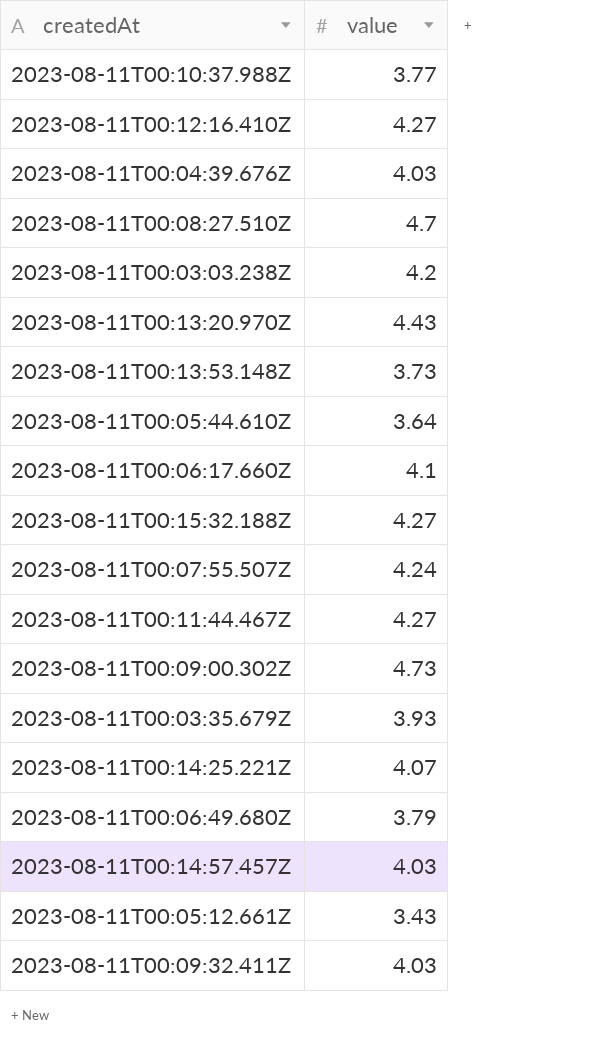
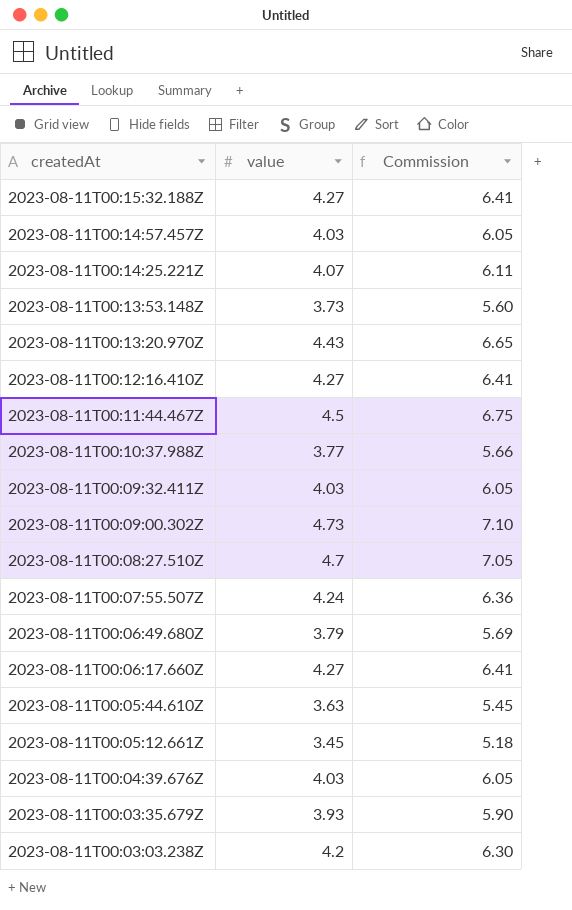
row order: none -> createdAt descending
column Commission | formula: none -> [value] * 1.5
2023-08-11T00:11:44.467Z | value: 4.27 -> 4.5
2023-08-11T00:06:17.660Z | value: 4.1 -> 4.27
2023-08-11T00:05:44.610Z | value: 3.64 -> 3.63
2023-08-11T00:05:12.661Z | value: 3.43 -> 3.45

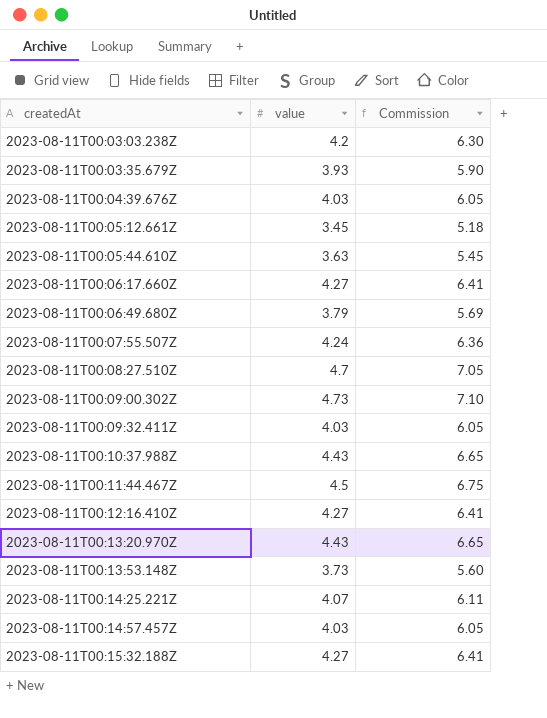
row order: createdAt descending -> createdAt ascending
2023-08-11T00:10:37.988Z | value: 3.77 -> 4.43
2023-08-11T00:10:37.988Z | Commission: 5.66 -> 6.65

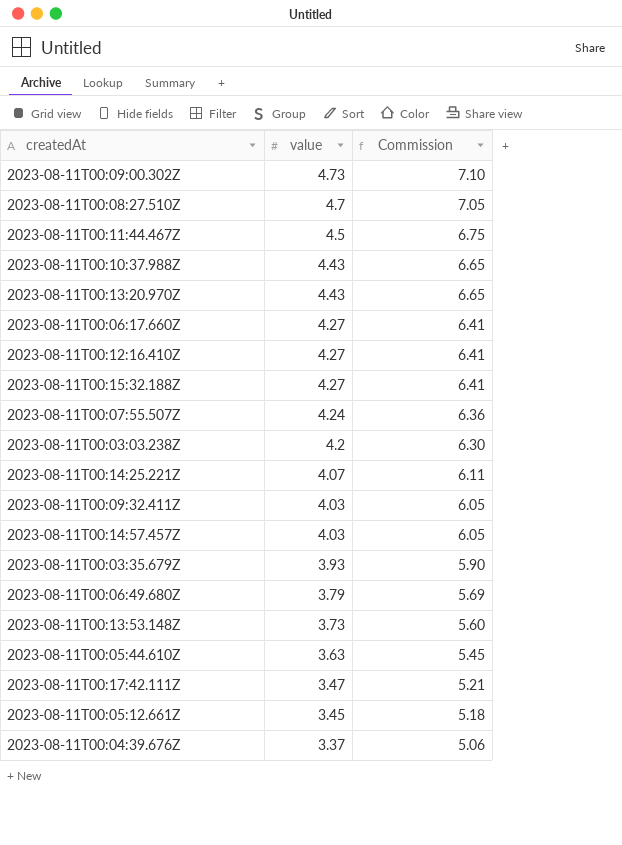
row order: createdAt ascending -> value descending
row 2023-08-11T00:17:42.111Z: none -> 3.47 | 5.21
2023-08-11T00:04:39.676Z | value: 4.03 -> 3.37
2023-08-11T00:04:39.676Z | Commission: 6.05 -> 5.06

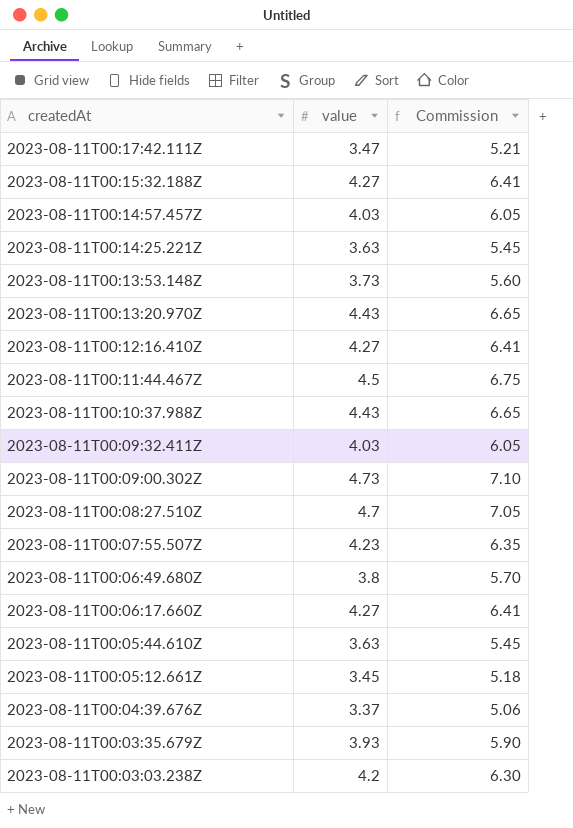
row order: value descending -> createdAt descending
2023-08-11T00:14:25.221Z | value: 4.07 -> 3.63
2023-08-11T00:14:25.221Z | Commission: 6.11 -> 5.45
2023-08-11T00:07:55.507Z | value: 4.24 -> 4.23
2023-08-11T00:07:55.507Z | Commission: 6.36 -> 6.35
2023-08-11T00:06:49.680Z | value: 3.79 -> 3.8
2023-08-11T00:06:49.680Z | Commission: 5.69 -> 5.70

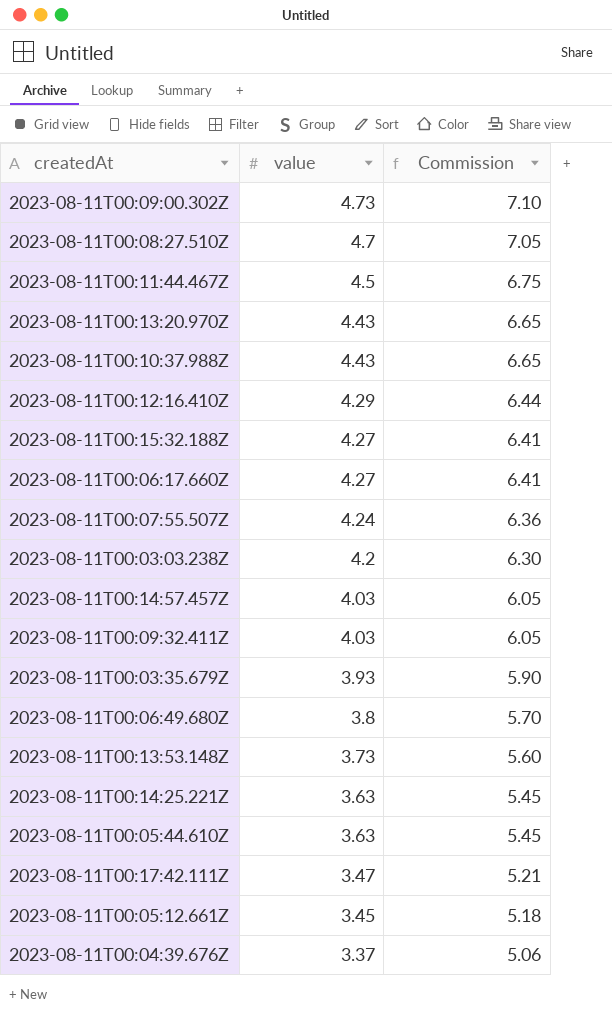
row order: createdAt descending -> value descending
2023-08-11T00:12:16.410Z | value: 4.27 -> 4.29
2023-08-11T00:12:16.410Z | Commission: 6.41 -> 6.44
2023-08-11T00:07:55.507Z | value: 4.23 -> 4.24
2023-08-11T00:07:55.507Z | Commission: 6.35 -> 6.36

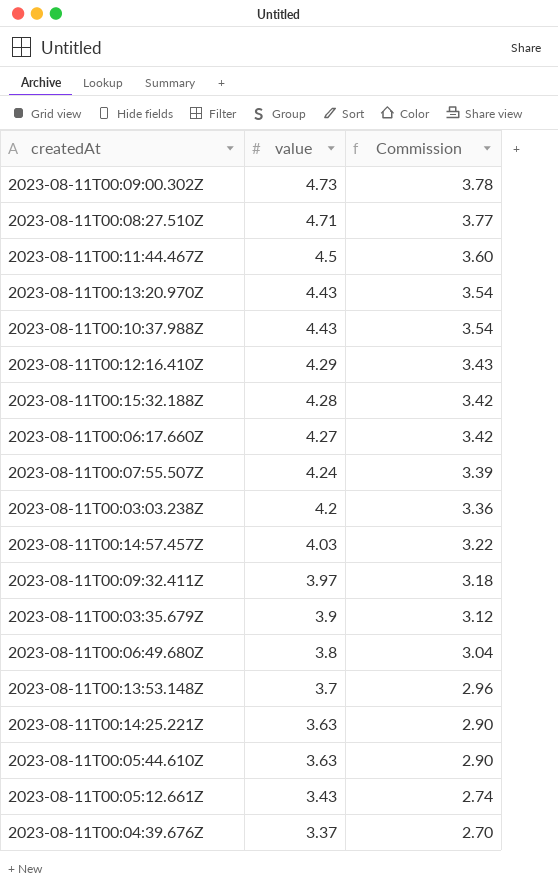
column Commission | formula: [value] * 1.5 -> [value] * 0.8
row 2023-08-11T00:17:42.111Z: 3.47 | 5.21 -> none
2023-08-11T00:08:27.510Z | value: 4.7 -> 4.71
2023-08-11T00:15:32.188Z | value: 4.27 -> 4.28
2023-08-11T00:09:32.411Z | value: 4.03 -> 3.97
2023-08-11T00:03:35.679Z | value: 3.93 -> 3.9
2023-08-11T00:13:53.148Z | value: 3.73 -> 3.7
2023-08-11T00:05:12.661Z | value: 3.45 -> 3.43

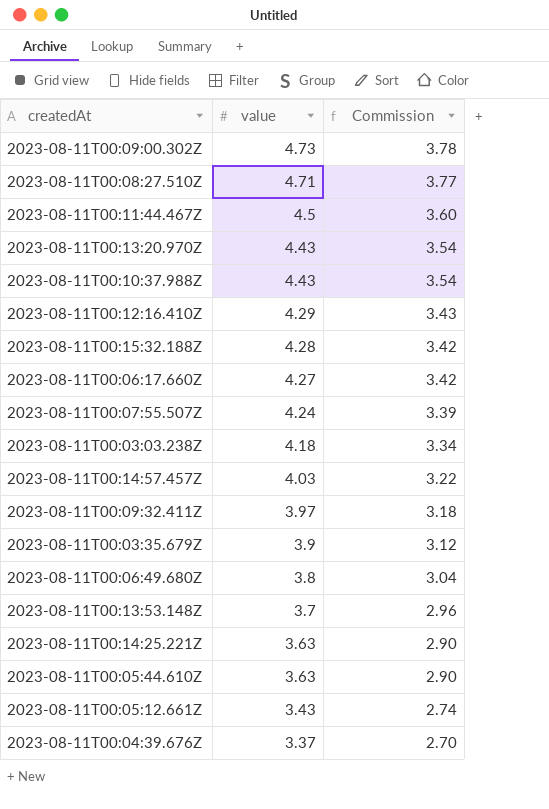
2023-08-11T00:03:03.238Z | value: 4.2 -> 4.18
2023-08-11T00:03:03.238Z | Commission: 3.36 -> 3.34

